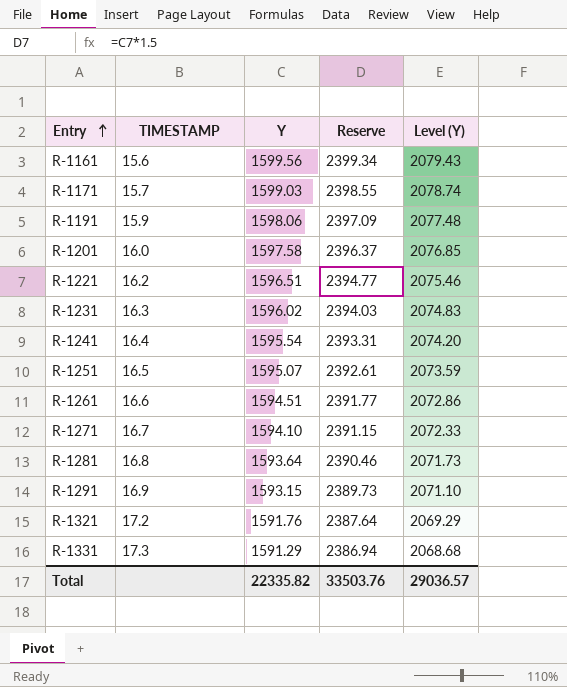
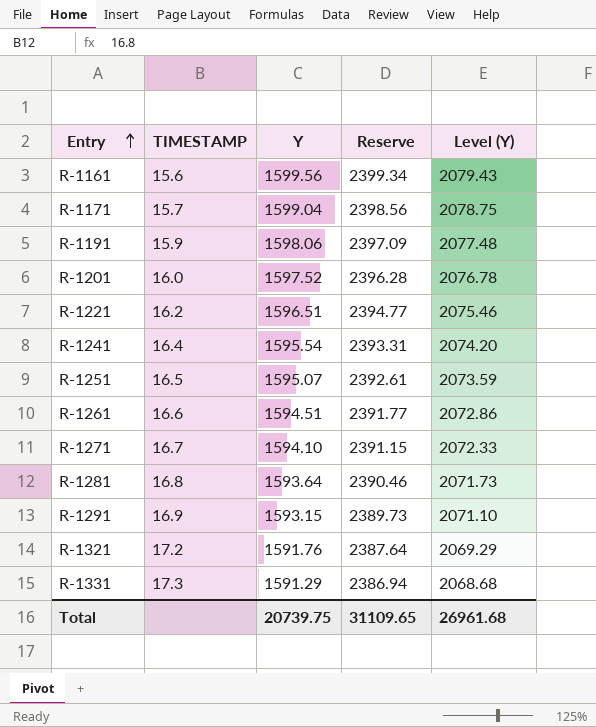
row R-1231: 16.3 | 1596.02 | 2394.03 | 2074.83 -> none
R-1171 | Y: 1599.03 -> 1599.04
R-1171 | Reserve: 2398.55 -> 2398.56
R-1171 | Level (Y): 2078.74 -> 2078.75
R-1201 | Y: 1597.58 -> 1597.52
R-1201 | Reserve: 2396.37 -> 2396.28
R-1201 | Level (Y): 2076.85 -> 2076.78
Total | Y: 22335.82 -> 20739.75
Total | Reserve: 33503.76 -> 31109.65
Total | Level (Y): 29036.57 -> 26961.68

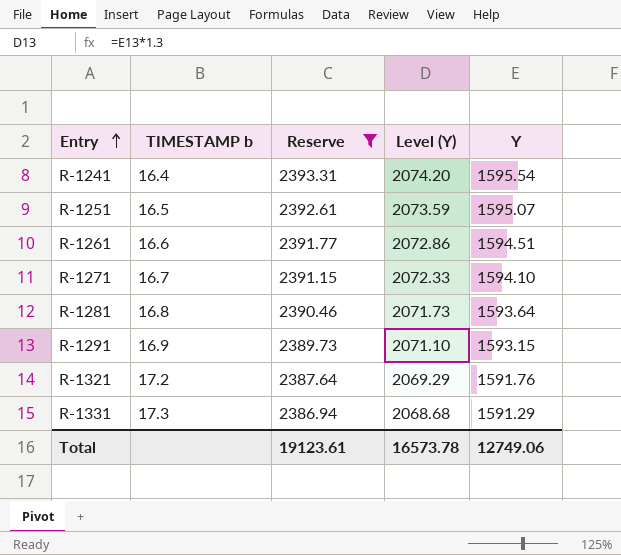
filter: none -> Reserve <= 2393.31
column name: TIMESTAMP -> TIMESTAMP b
column Y | position: 3 -> 5
Total | Reserve: 31109.65 -> 19123.61
Total | Level (Y): 26961.68 -> 16573.78
Total | Y: 20739.75 -> 12749.06

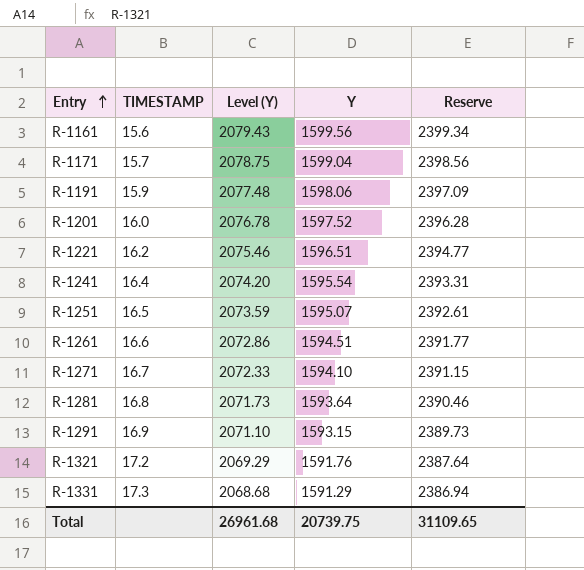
filter: Reserve <= 2393.31 -> none
column name: TIMESTAMP b -> TIMESTAMP
column Reserve | position: 3 -> 5
Total | Level (Y): 16573.78 -> 26961.68
Total | Y: 12749.06 -> 20739.75
Total | Reserve: 19123.61 -> 31109.65

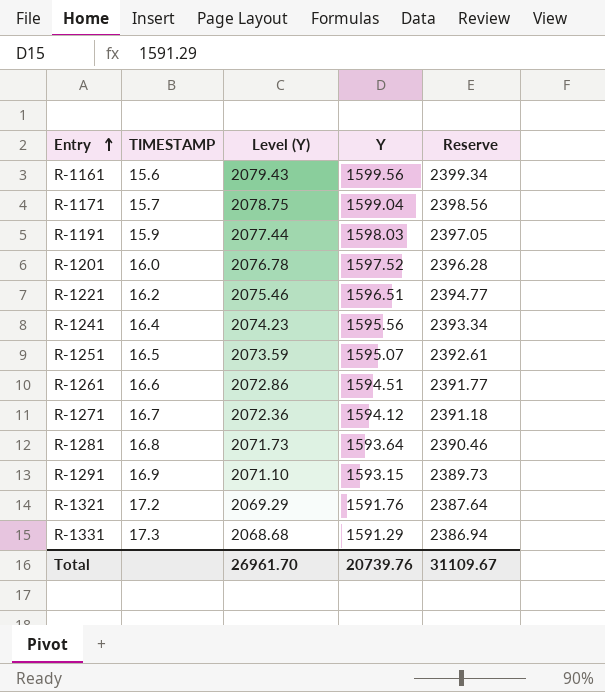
R-1191 | Level (Y): 2077.48 -> 2077.44
R-1191 | Y: 1598.06 -> 1598.03
R-1191 | Reserve: 2397.09 -> 2397.05
R-1241 | Level (Y): 2074.20 -> 2074.23
R-1241 | Y: 1595.54 -> 1595.56
R-1241 | Reserve: 2393.31 -> 2393.34
R-1271 | Level (Y): 2072.33 -> 2072.36
R-1271 | Y: 1594.10 -> 1594.12
R-1271 | Reserve: 2391.15 -> 2391.18
Total | Level (Y): 26961.68 -> 26961.70
Total | Y: 20739.75 -> 20739.76
Total | Reserve: 31109.65 -> 31109.67

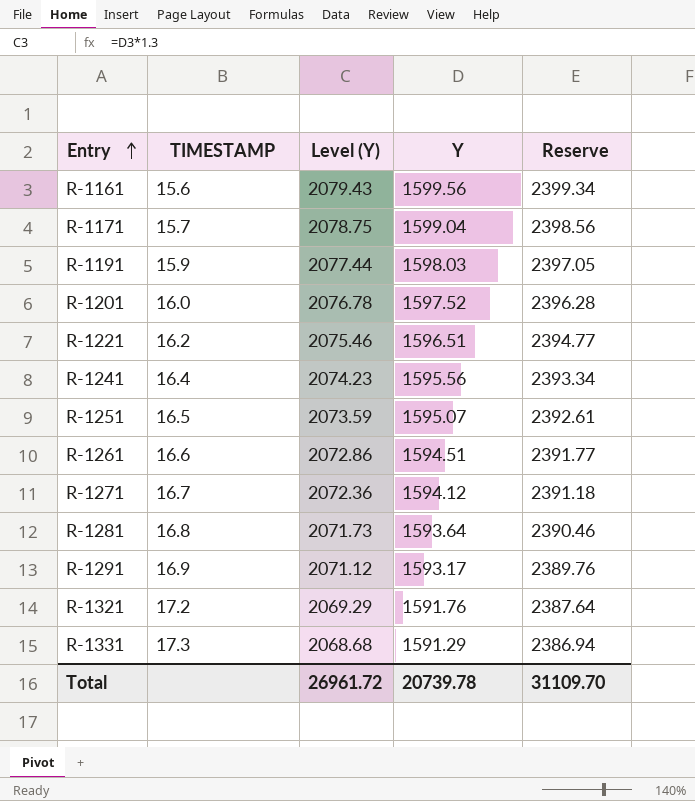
R-1291 | Level (Y): 2071.10 -> 2071.12
R-1291 | Y: 1593.15 -> 1593.17
R-1291 | Reserve: 2389.73 -> 2389.76
Total | Level (Y): 26961.70 -> 26961.72
Total | Y: 20739.76 -> 20739.78
Total | Reserve: 31109.67 -> 31109.70

